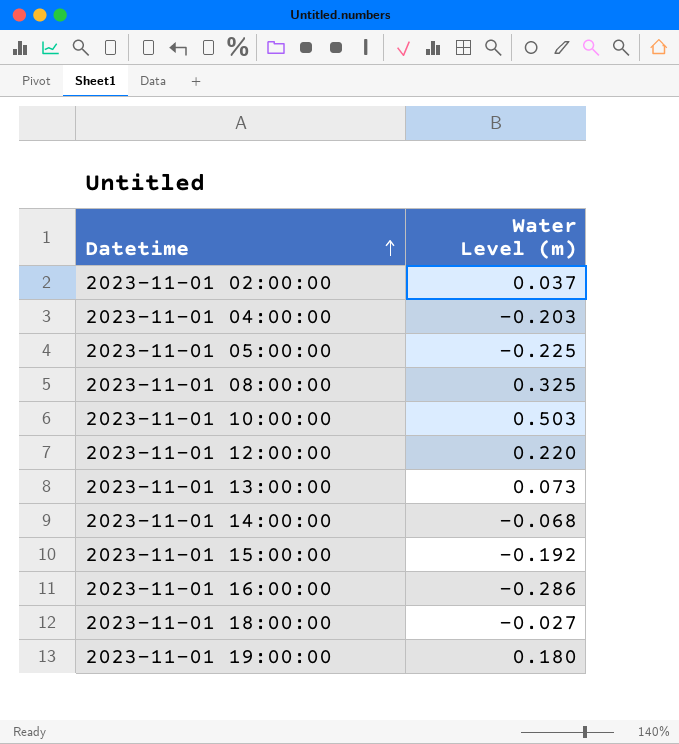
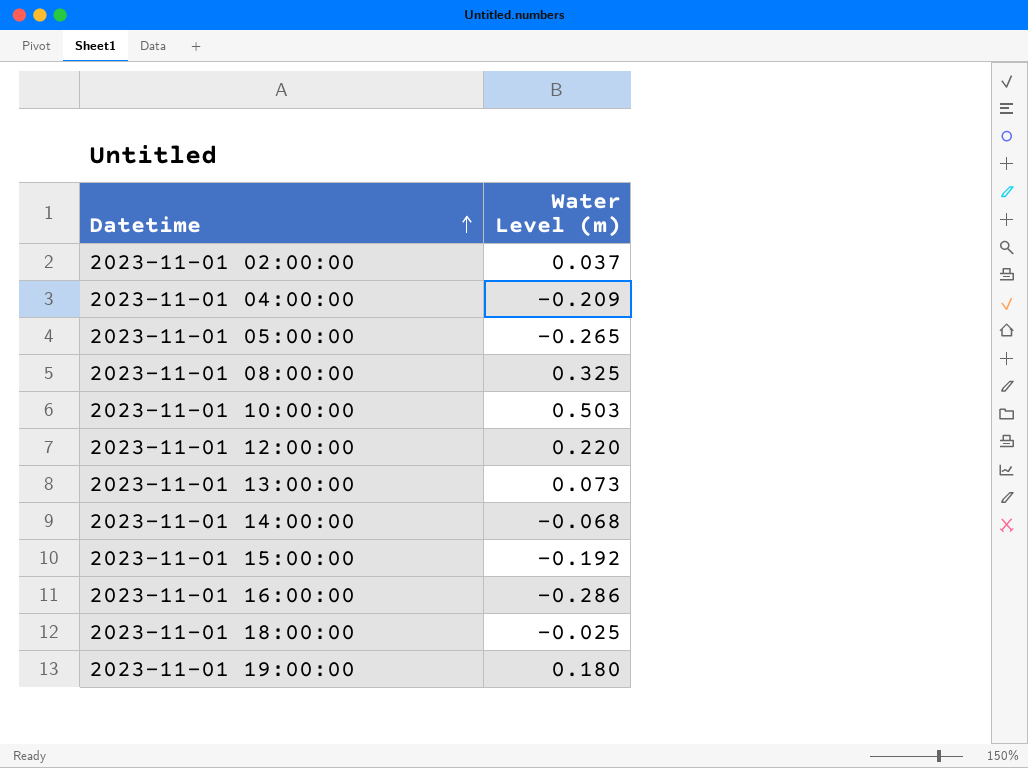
2023-11-01 04:00:00 | Water Level (m): -0.203 -> -0.209
2023-11-01 05:00:00 | Water Level (m): -0.225 -> -0.265
2023-11-01 18:00:00 | Water Level (m): -0.027 -> -0.025

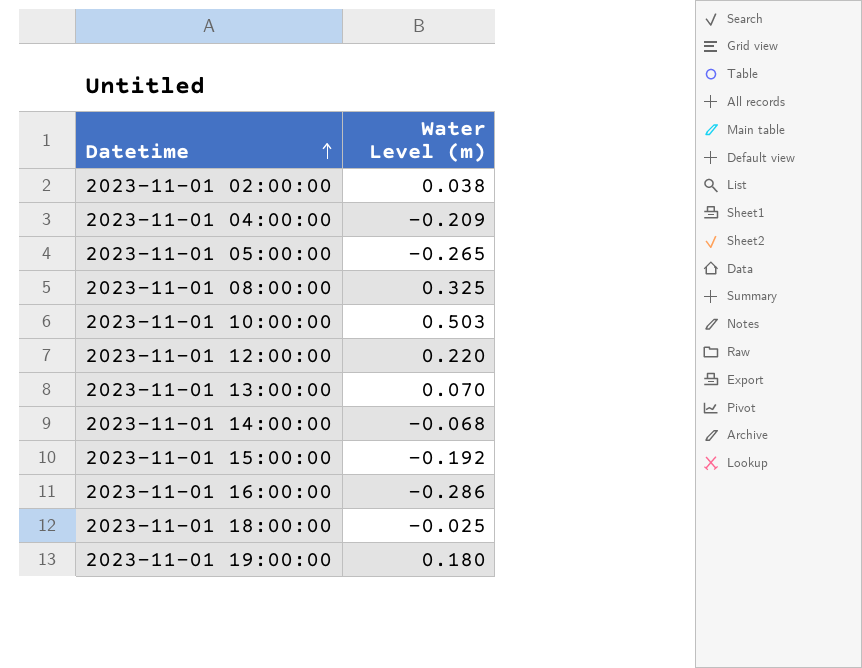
2023-11-01 02:00:00 | Water Level (m): 0.037 -> 0.038
2023-11-01 13:00:00 | Water Level (m): 0.073 -> 0.070

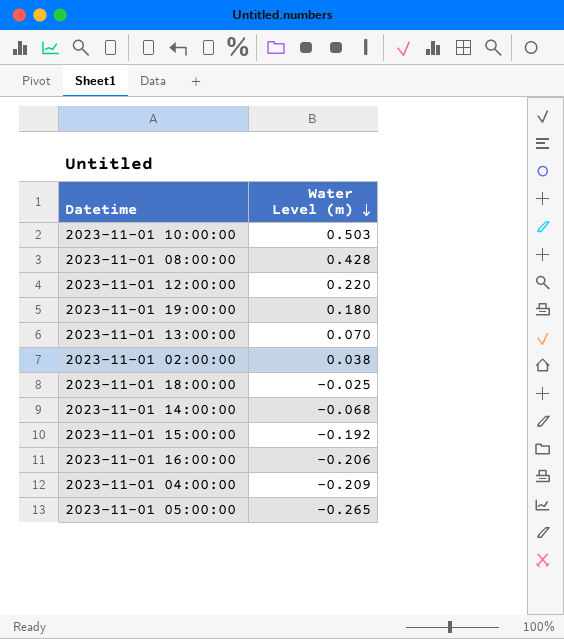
row order: Datetime ascending -> Water Level (m) descending
2023-11-01 08:00:00 | Water Level (m): 0.325 -> 0.428
2023-11-01 16:00:00 | Water Level (m): -0.286 -> -0.206

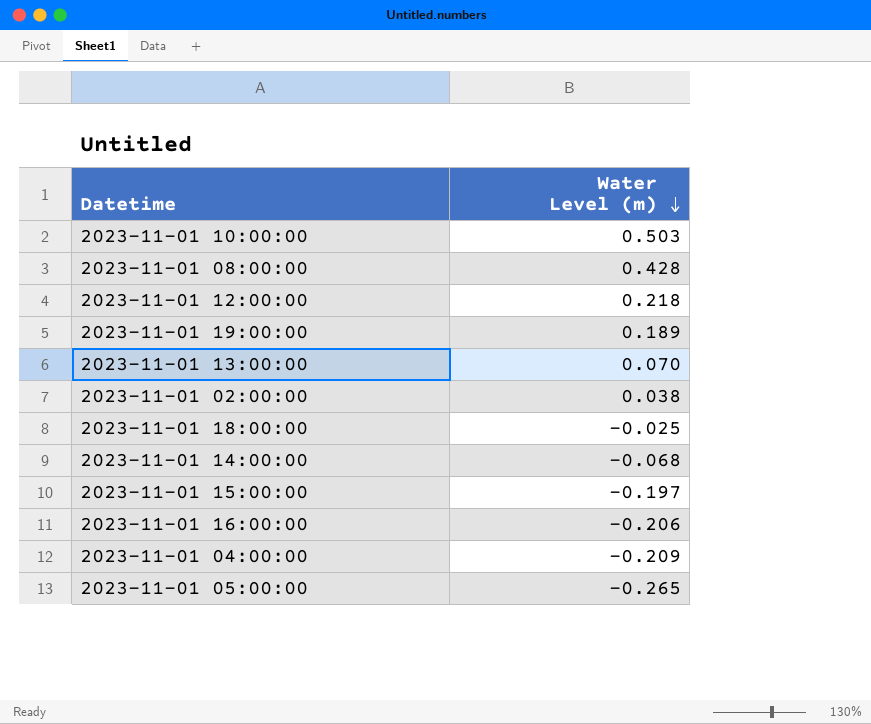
2023-11-01 12:00:00 | Water Level (m): 0.220 -> 0.218
2023-11-01 19:00:00 | Water Level (m): 0.180 -> 0.189
2023-11-01 15:00:00 | Water Level (m): -0.192 -> -0.197

